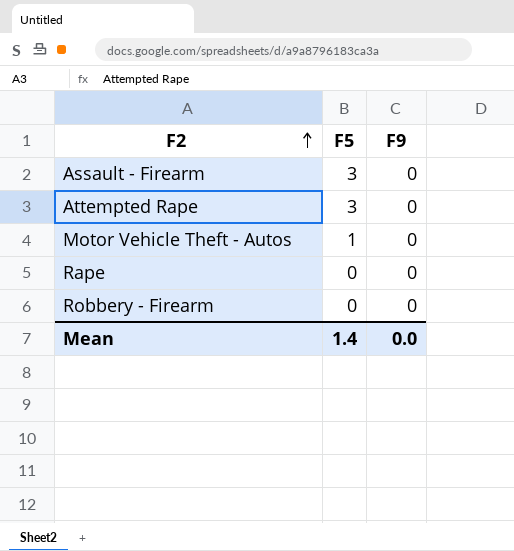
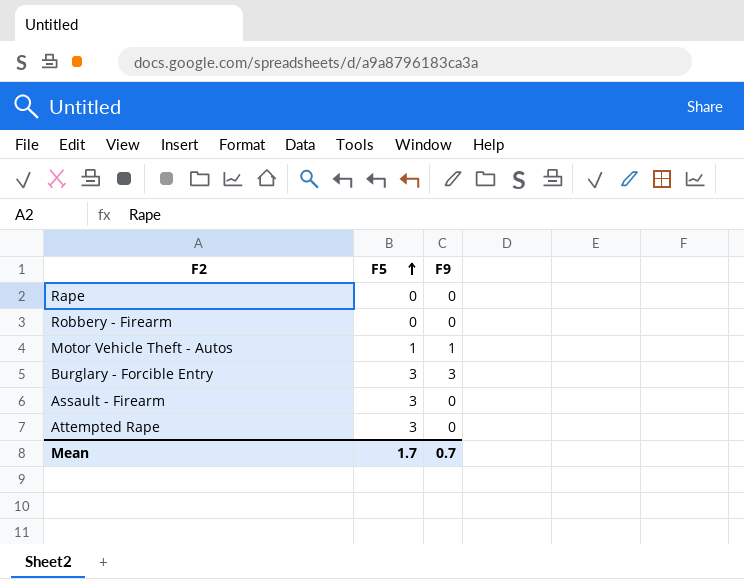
row order: F2 ascending -> F5 ascending
Motor Vehicle Theft - Autos | F9: 0 -> 1
row Burglary - Forcible Entry: none -> 3 | 3
Mean | F5: 1.4 -> 1.7
Mean | F9: 0.0 -> 0.7

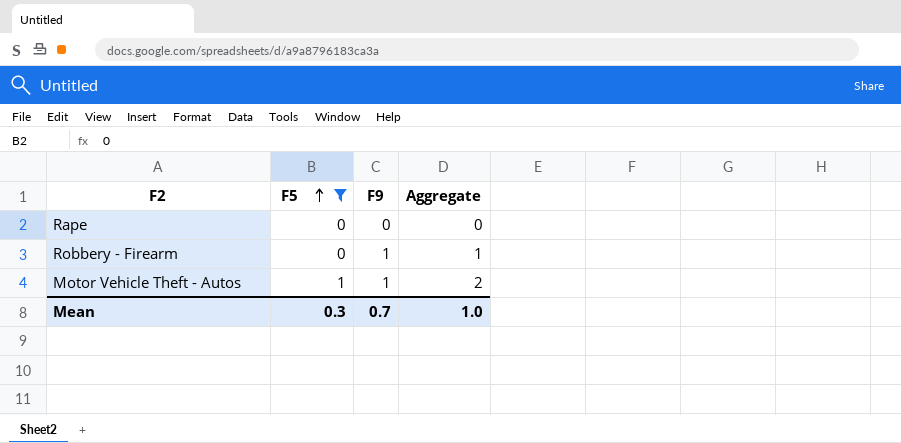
filter: none -> F5 != 3
column Aggregate | formula: none -> [F5] + [F9]
Robbery - Firearm | F9: 0 -> 1
Mean | F5: 1.7 -> 0.3

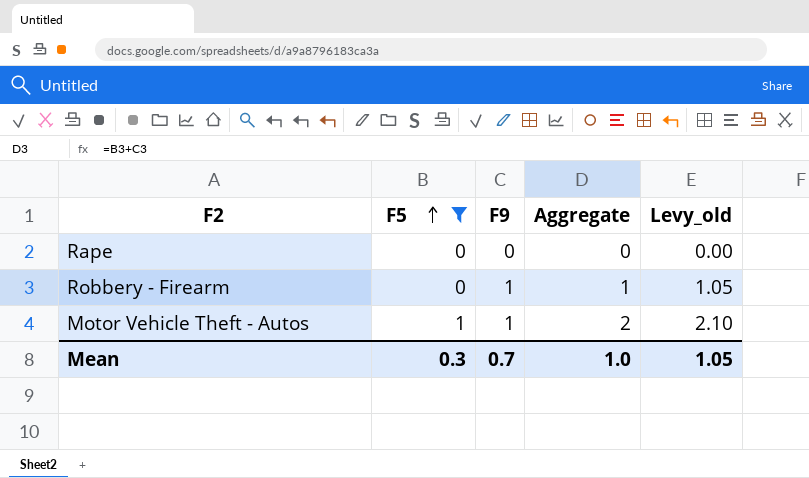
column Levy_old | formula: none -> [Aggregate] * 1.05

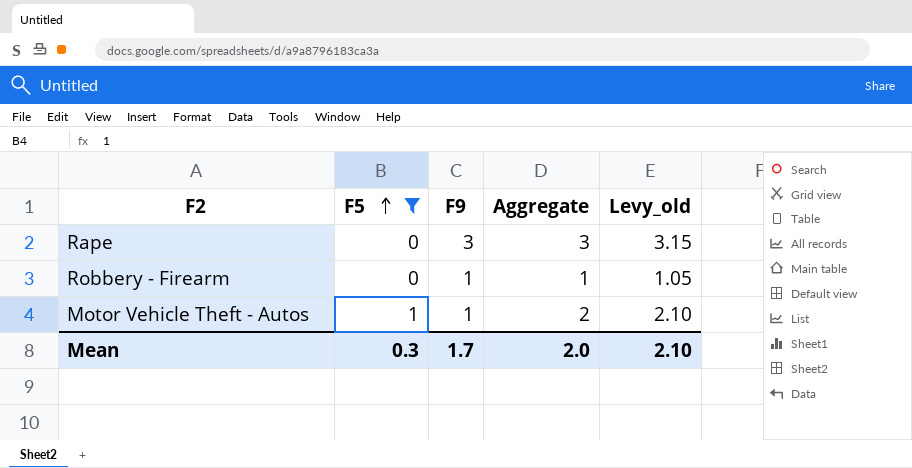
Rape | F9: 0 -> 3
Rape | Aggregate: 0 -> 3
Rape | Levy_old: 0.00 -> 3.15
Mean | F9: 0.7 -> 1.7
Mean | Aggregate: 1.0 -> 2.0
Mean | Levy_old: 1.05 -> 2.10

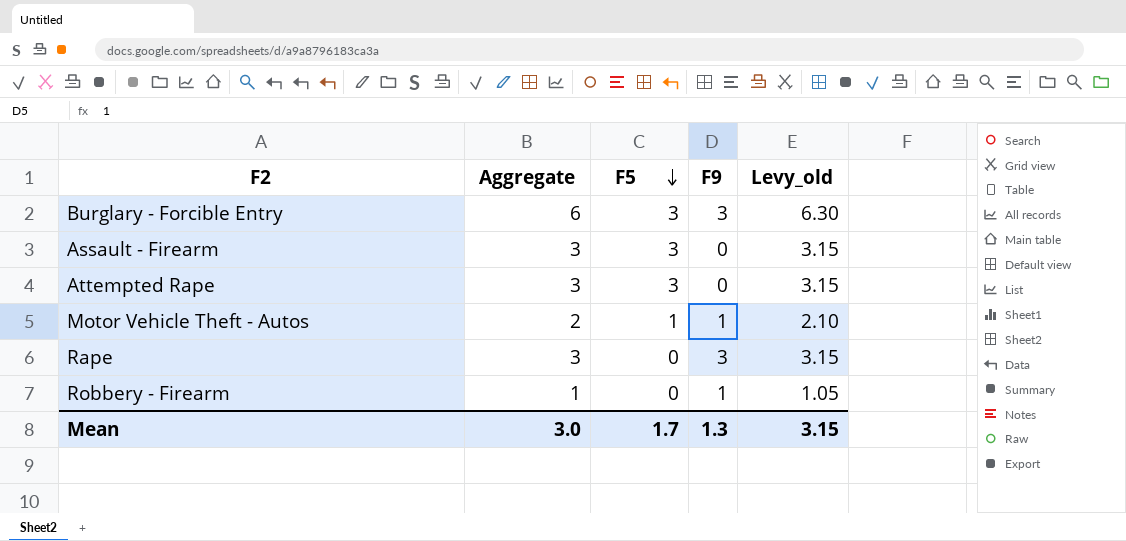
filter: F5 != 3 -> none
row order: F5 ascending -> F5 descending
column Aggregate | position: 4 -> 2
Mean | Aggregate: 2.0 -> 3.0
Mean | F5: 0.3 -> 1.7
Mean | F9: 1.7 -> 1.3
Mean | Levy_old: 2.10 -> 3.15

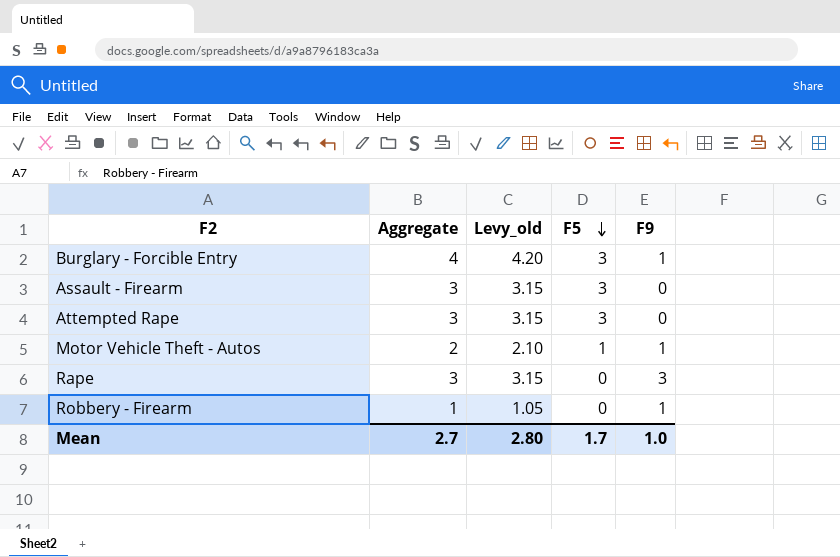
column Levy_old | position: 5 -> 3
Burglary - Forcible Entry | Aggregate: 6 -> 4
Burglary - Forcible Entry | Levy_old: 6.30 -> 4.20
Burglary - Forcible Entry | F9: 3 -> 1
Mean | Aggregate: 3.0 -> 2.7
Mean | Levy_old: 3.15 -> 2.80
Mean | F9: 1.3 -> 1.0

